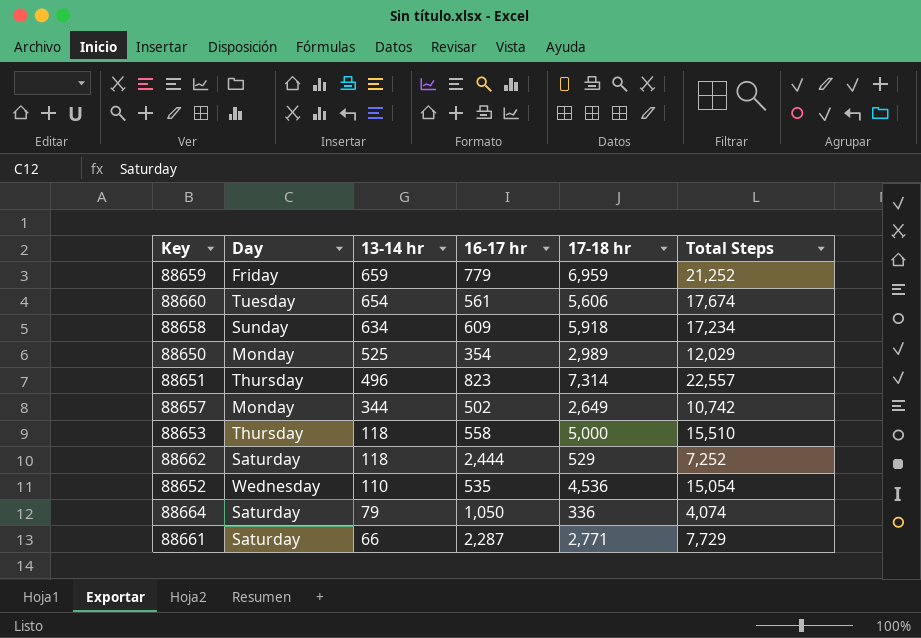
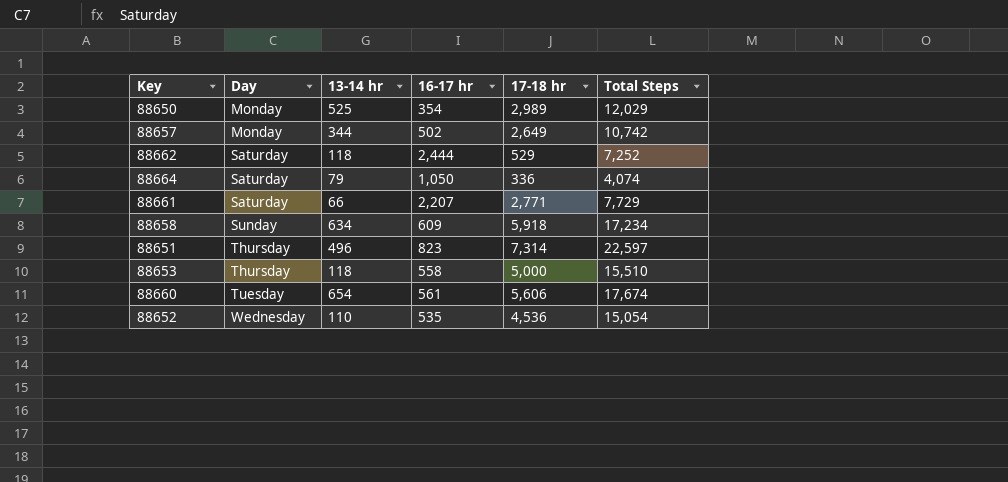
row order: 13-14 hr descending -> Day ascending
row 88659: Friday | 659 | 779 | 6,959 | 21,252 -> none
88661 | 16-17 hr: 2,287 -> 2,207
88651 | Total Steps: 22,557 -> 22,597

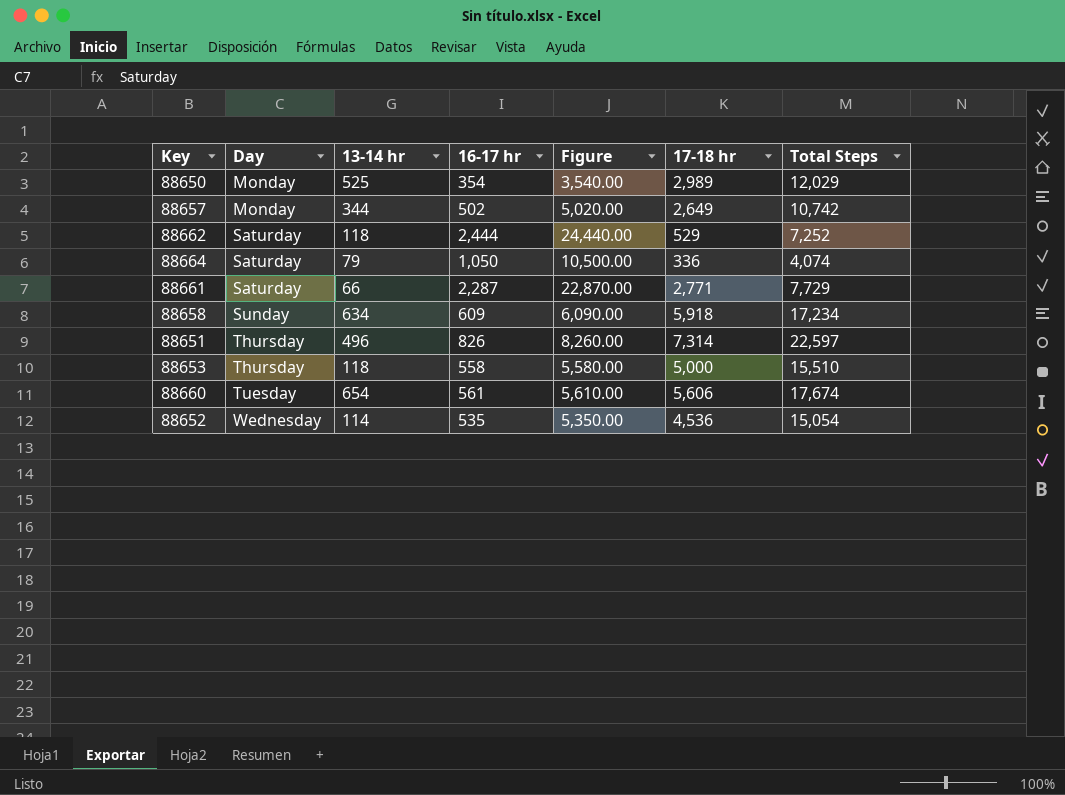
column Figure | formula: none -> [16-17 hr] * 10
88661 | 16-17 hr: 2,207 -> 2,287
88651 | 16-17 hr: 823 -> 826
88652 | 13-14 hr: 110 -> 114

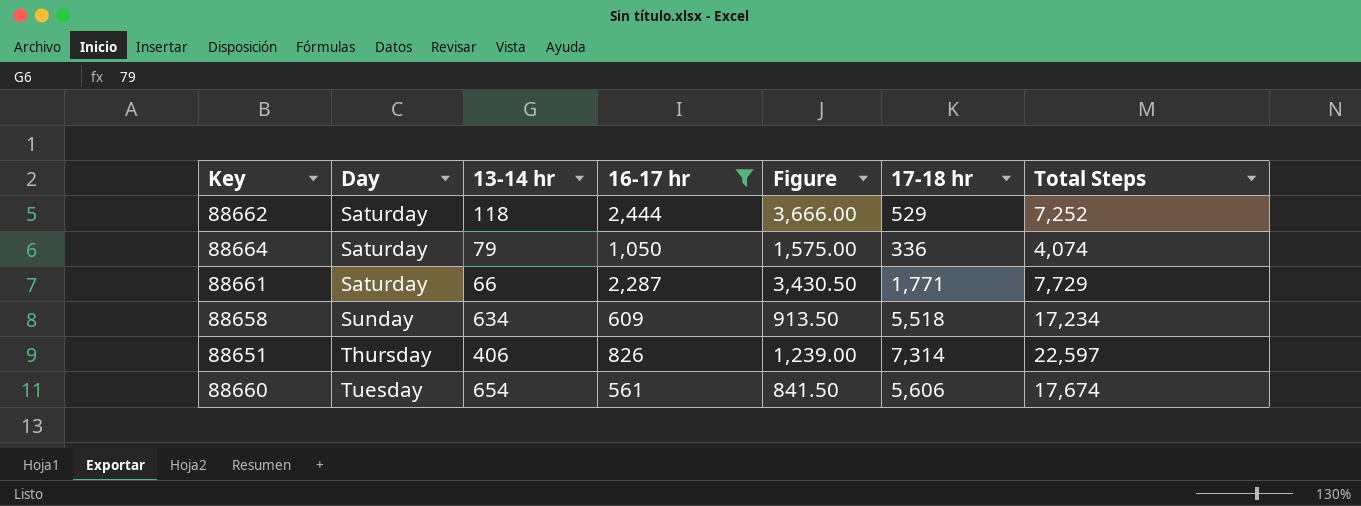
filter: none -> 16-17 hr >= 561
column Figure | formula: [16-17 hr] * 10 -> [16-17 hr] * 1.5
88661 | 17-18 hr: 2,771 -> 1,771
88658 | 17-18 hr: 5,918 -> 5,518
88651 | 13-14 hr: 496 -> 406

